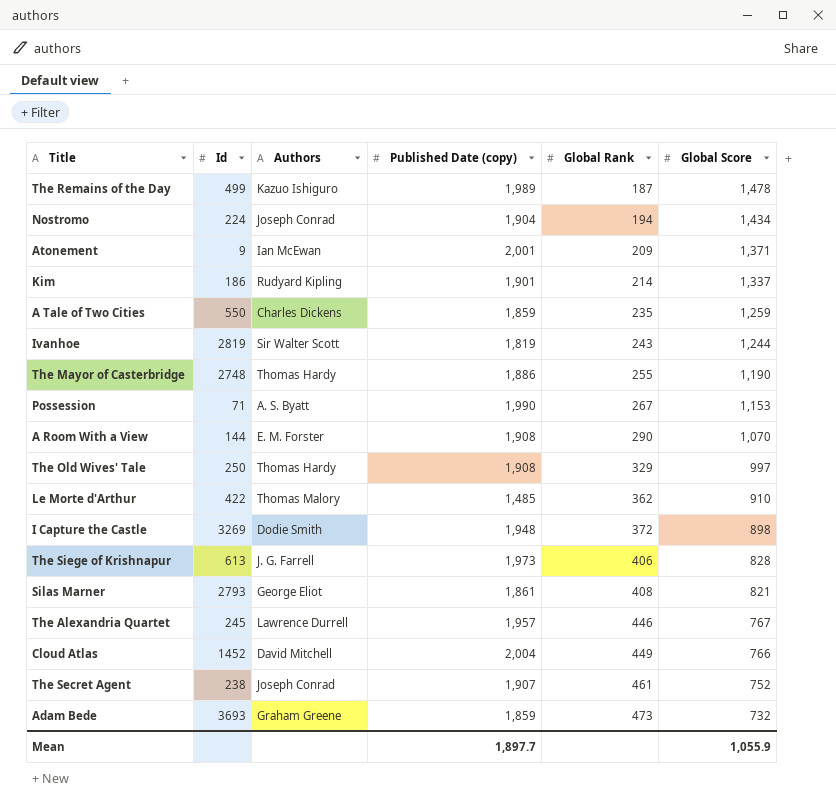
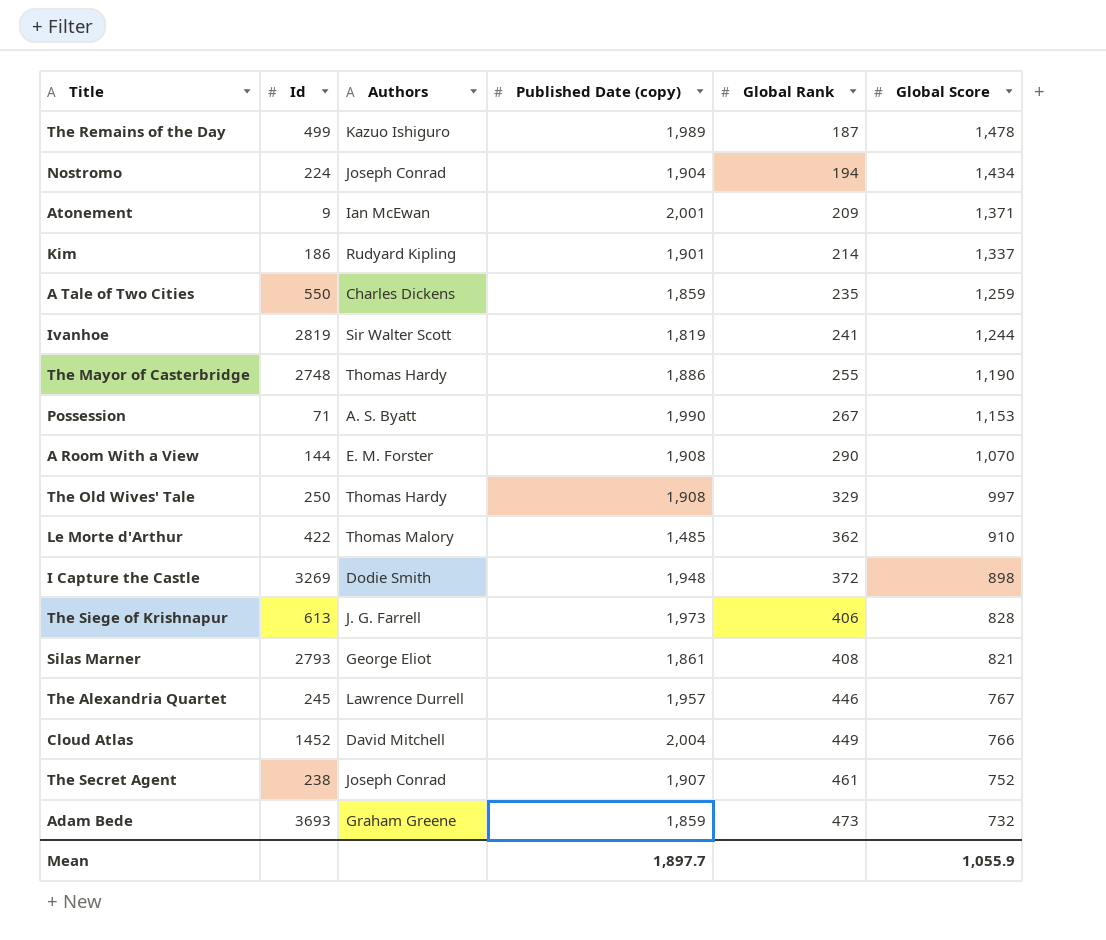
Ivanhoe | Global Rank: 243 -> 241

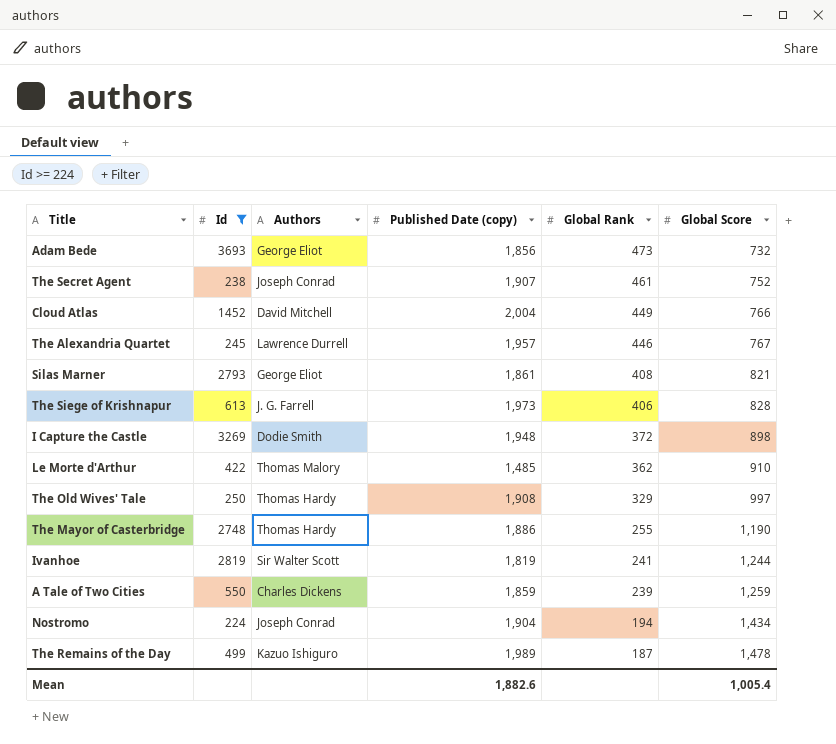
filter: none -> Id >= 224
row order: Global Rank ascending -> Global Rank descending
Adam Bede | Authors: Graham Greene -> George Eliot
Adam Bede | Published Date (copy): 1,859 -> 1,856
A Tale of Two Cities | Global Rank: 235 -> 239
Mean | Published Date (copy): 1,897.7 -> 1,882.6
Mean | Global Score: 1,055.9 -> 1,005.4

